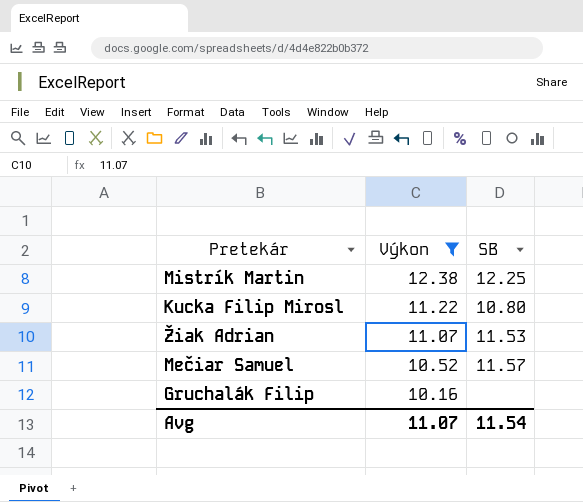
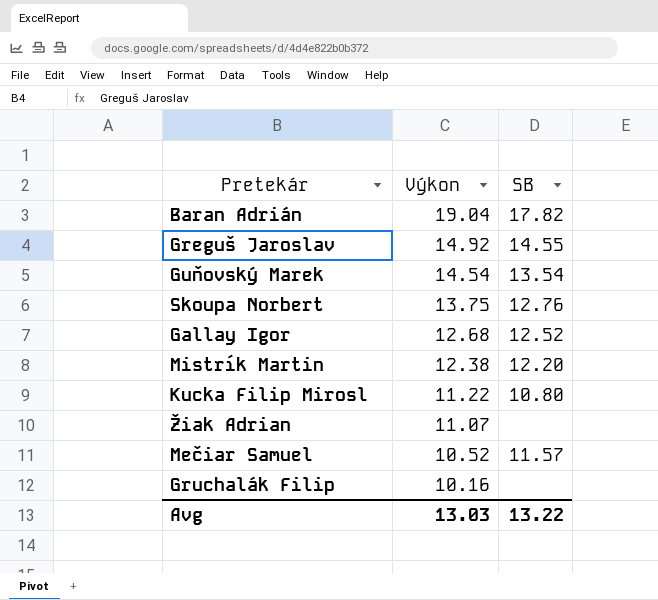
filter: Výkon <= 12.38 -> none
Mistrík Martin | SB: 12.25 -> 12.20
Žiak Adrian | SB: 11.53 -> none
Avg | Výkon: 11.07 -> 13.03
Avg | SB: 11.54 -> 13.22

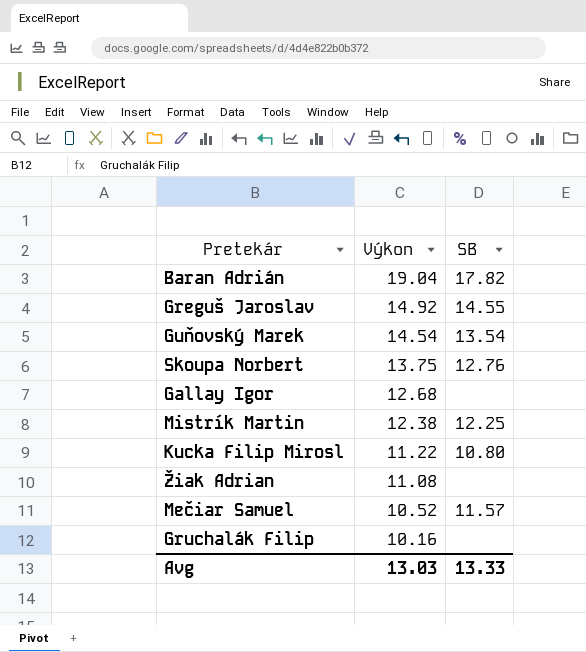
Gallay Igor | SB: 12.52 -> none
Mistrík Martin | SB: 12.20 -> 12.25
Žiak Adrian | Výkon: 11.07 -> 11.08
Avg | SB: 13.22 -> 13.33

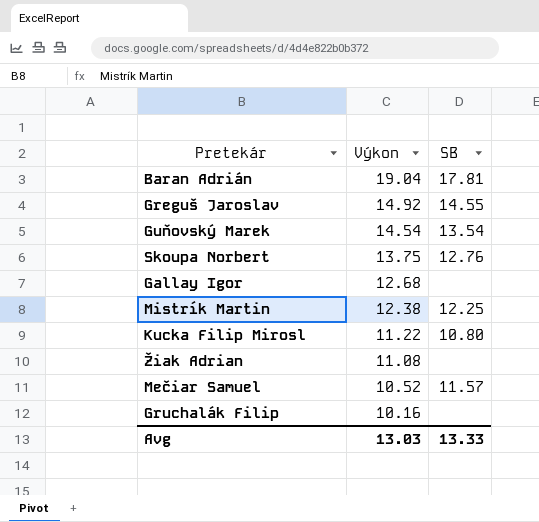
Baran Adrián | SB: 17.82 -> 17.81

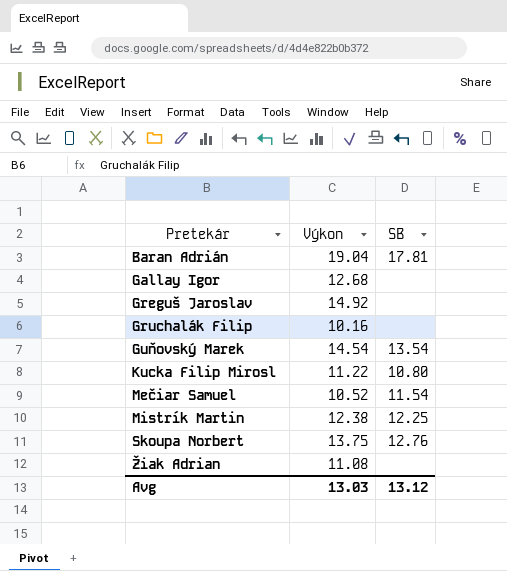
row order: Výkon descending -> Pretekár ascending
Greguš Jaroslav | SB: 14.55 -> none
Mečiar Samuel | SB: 11.57 -> 11.54
Avg | SB: 13.33 -> 13.12

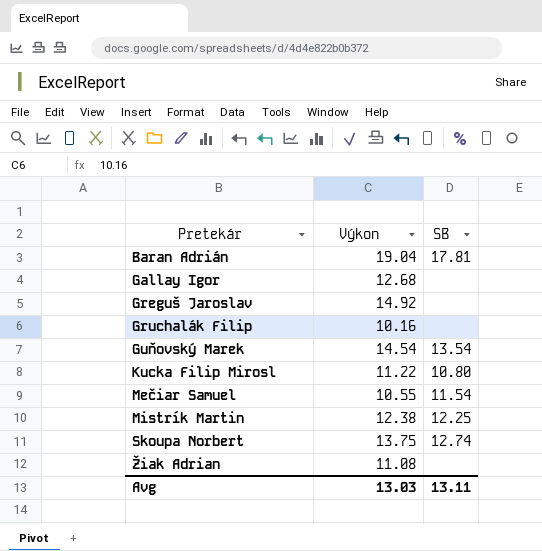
Mečiar Samuel | Výkon: 10.52 -> 10.55
Skoupa Norbert | SB: 12.76 -> 12.74
Avg | SB: 13.12 -> 13.11

